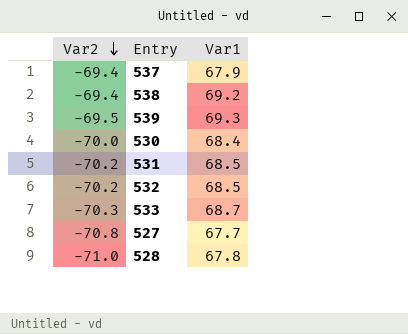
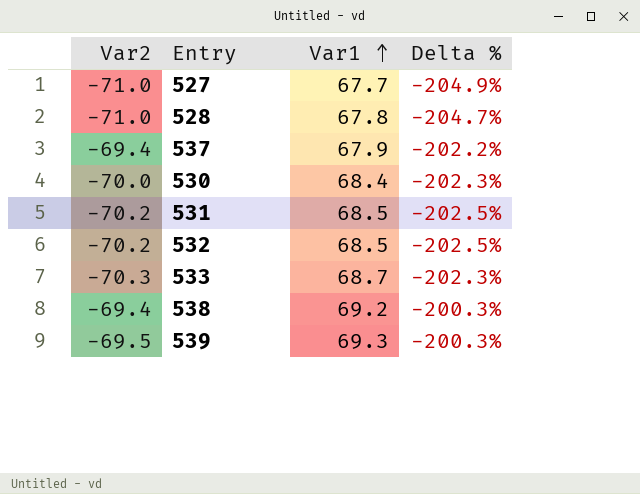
row order: Var2 descending -> Var1 ascending
column Delta % | formula: none -> ([Var2] - [Var1]) / [Var1]
527 | Var2: -70.8 -> -71.0

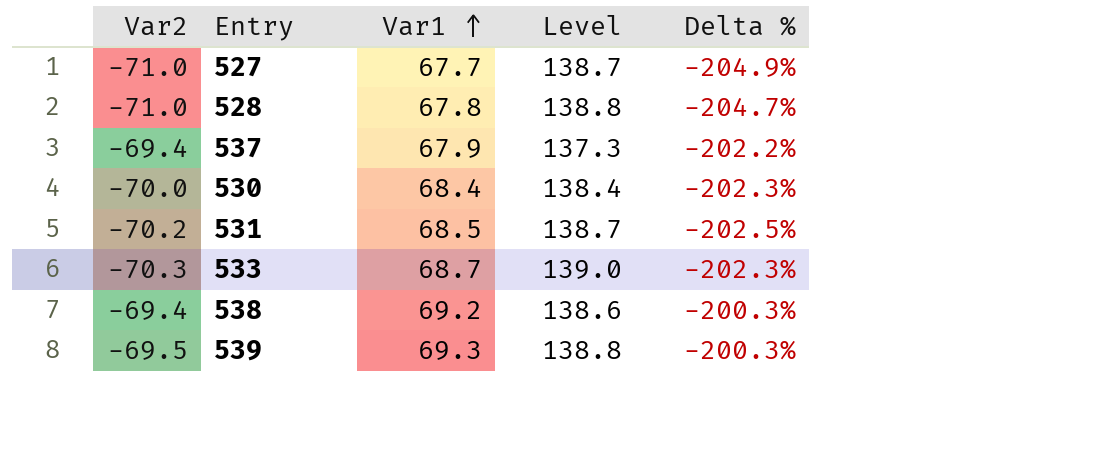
column Level | formula: none -> [Var1] - [Var2]
row 532: -70.2 | 68.5 | -202.5% -> none

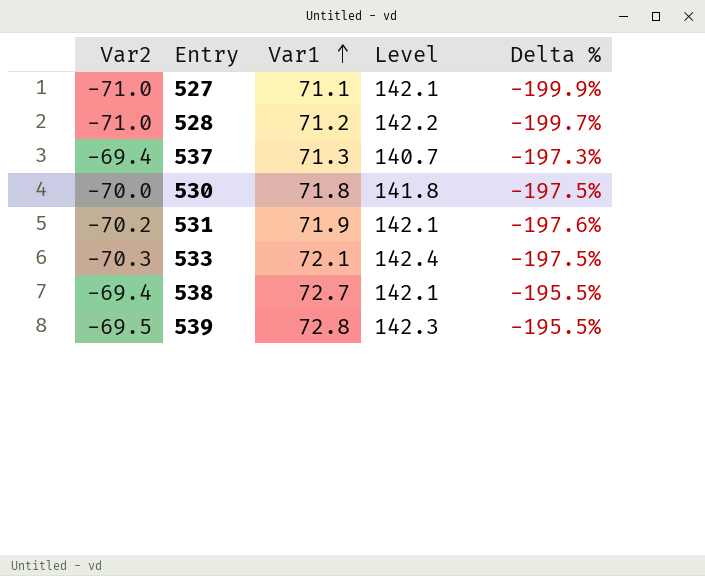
527 | Var1: 67.7 -> 71.1
527 | Level: 138.7 -> 142.1
527 | Delta %: -204.9% -> -199.9%
528 | Var1: 67.8 -> 71.2
528 | Level: 138.8 -> 142.2
528 | Delta %: -204.7% -> -199.7%
537 | Var1: 67.9 -> 71.3
537 | Level: 137.3 -> 140.7
537 | Delta %: -202.2% -> -197.3%
530 | Var1: 68.4 -> 71.8
530 | Level: 138.4 -> 141.8
530 | Delta %: -202.3% -> -197.5%
531 | Var1: 68.5 -> 71.9
531 | Level: 138.7 -> 142.1
531 | Delta %: -202.5% -> -197.6%
533 | Var1: 68.7 -> 72.1
533 | Level: 139.0 -> 142.4
533 | Delta %: -202.3% -> -197.5%
538 | Var1: 69.2 -> 72.7
538 | Level: 138.6 -> 142.1
538 | Delta %: -200.3% -> -195.5%
539 | Var1: 69.3 -> 72.8
539 | Level: 138.8 -> 142.3
539 | Delta %: -200.3% -> -195.5%

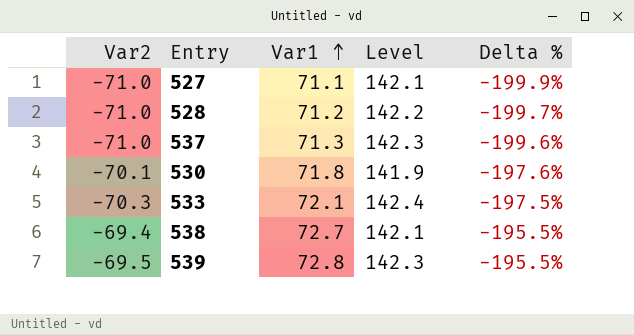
row 531: -70.2 | 71.9 | 142.1 | -197.6% -> none
537 | Var2: -69.4 -> -71.0
537 | Level: 140.7 -> 142.3
537 | Delta %: -197.3% -> -199.6%
530 | Var2: -70.0 -> -70.1
530 | Level: 141.8 -> 141.9
530 | Delta %: -197.5% -> -197.6%

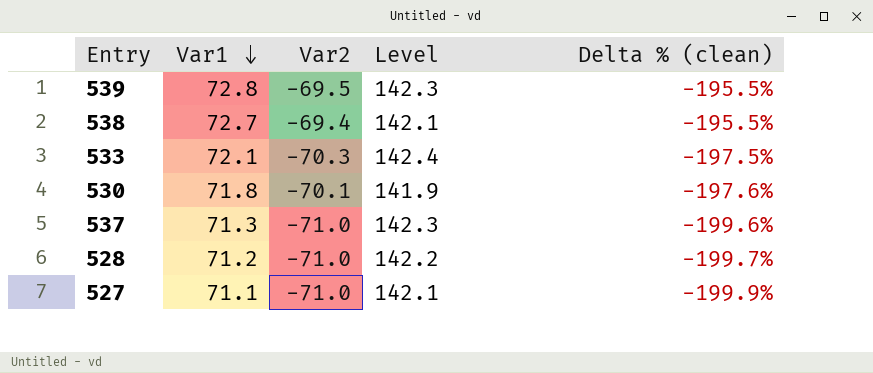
row order: Var1 ascending -> Var1 descending
column Var2 | position: 1 -> 3
column name: Delta % -> Delta % (clean)

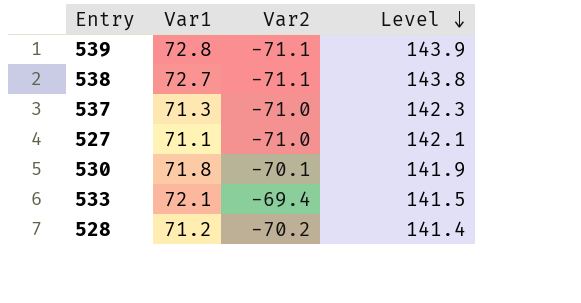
row order: Var1 descending -> Level descending
column Delta % (clean) | formula: ([Var2] - [Var1]) / [Var1] -> none
539 | Var2: -69.5 -> -71.1
539 | Level: 142.3 -> 143.9
538 | Var2: -69.4 -> -71.1
538 | Level: 142.1 -> 143.8
533 | Var2: -70.3 -> -69.4
533 | Level: 142.4 -> 141.5
528 | Var2: -71.0 -> -70.2
528 | Level: 142.2 -> 141.4

